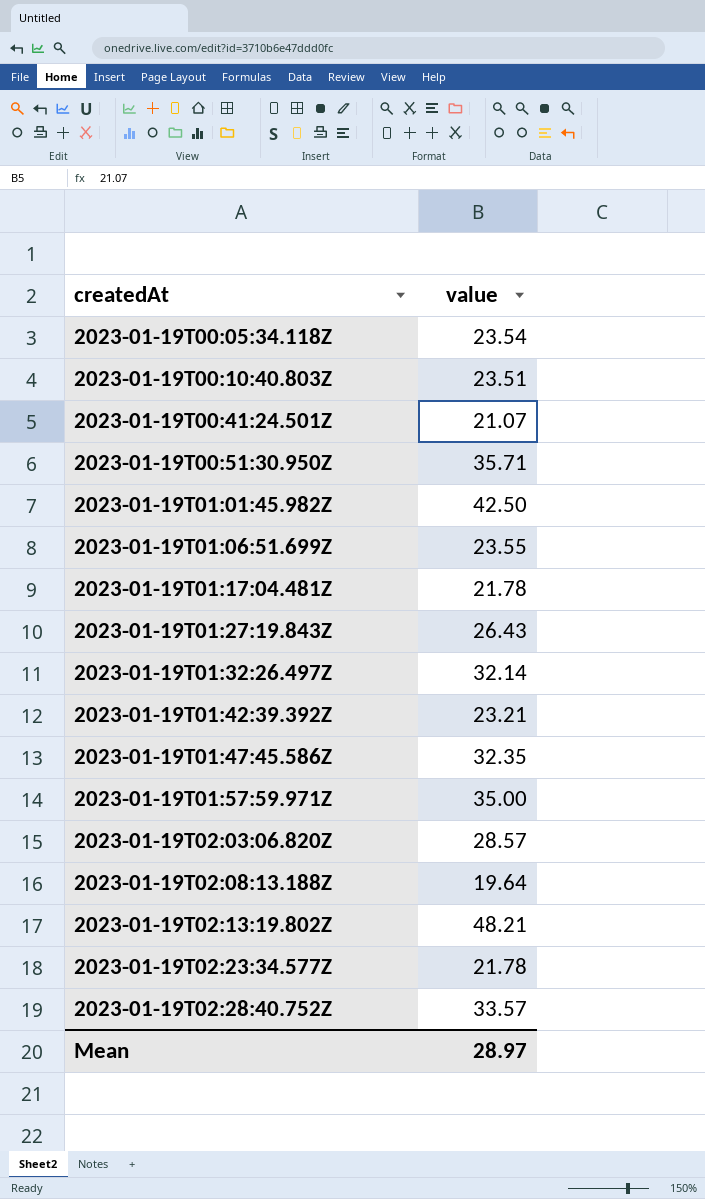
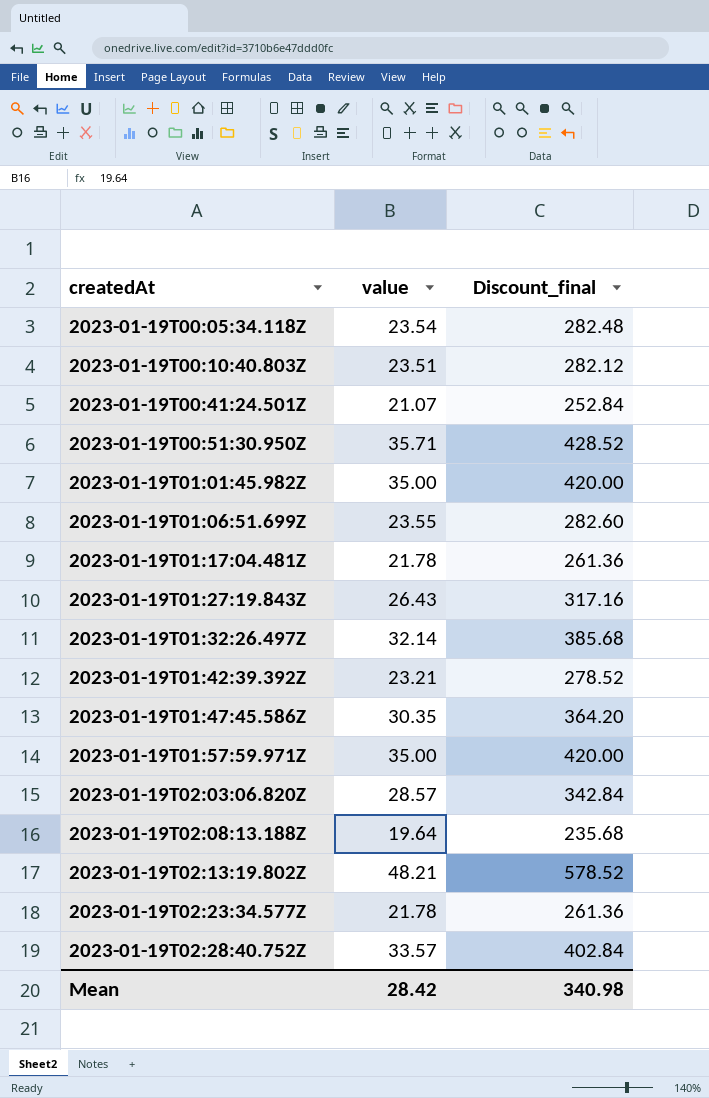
column Discount_final | formula: none -> [value] * 12
2023-01-19T01:01:45.982Z | value: 42.50 -> 35.00
2023-01-19T01:47:45.586Z | value: 32.35 -> 30.35
Mean | value: 28.97 -> 28.42

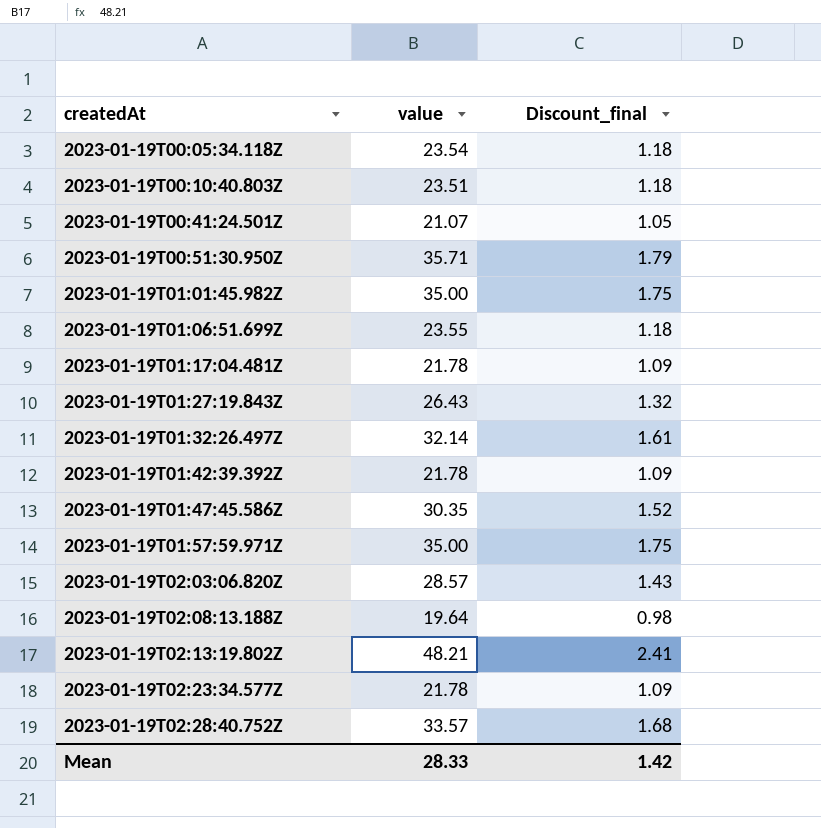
column Discount_final | formula: [value] * 12 -> [value] * 0.05
2023-01-19T01:42:39.392Z | value: 23.21 -> 21.78
Mean | value: 28.42 -> 28.33
Mean | Discount_final: 340.98 -> 1.42

